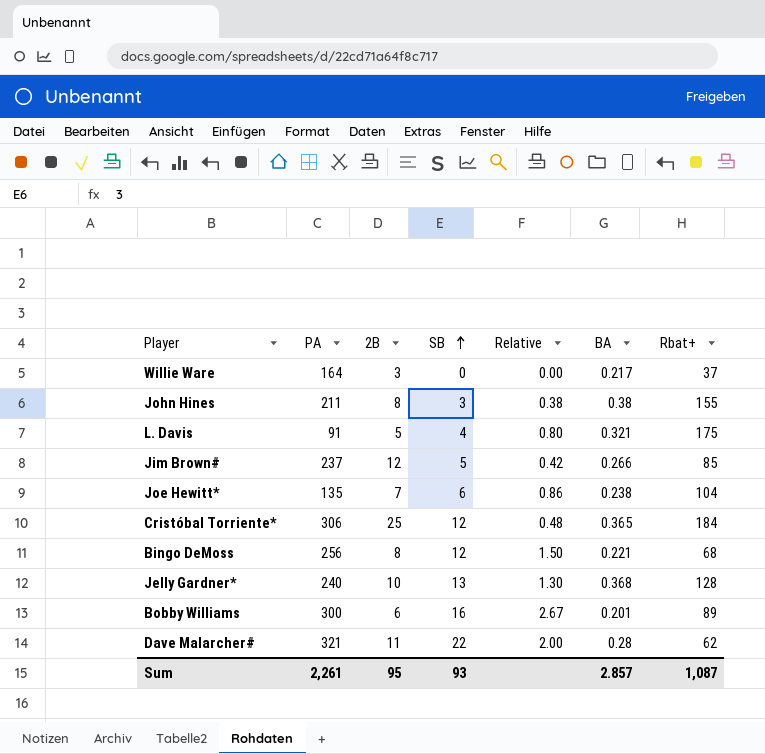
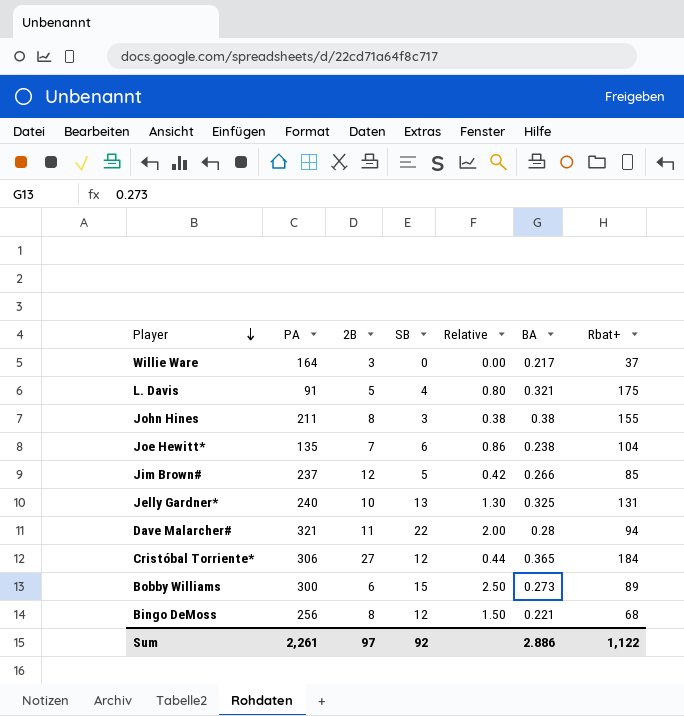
row order: SB ascending -> Player descending
Jelly Gardner* | BA: 0.368 -> 0.325
Jelly Gardner* | Rbat+: 128 -> 131
Dave Malarcher# | Rbat+: 62 -> 94
Cristóbal Torriente* | 2B: 25 -> 27
Cristóbal Torriente* | Relative: 0.48 -> 0.44
Bobby Williams | SB: 16 -> 15
Bobby Williams | Relative: 2.67 -> 2.50
Bobby Williams | BA: 0.201 -> 0.273
Sum | 2B: 95 -> 97
Sum | SB: 93 -> 92
Sum | BA: 2.857 -> 2.886
Sum | Rbat+: 1,087 -> 1,122

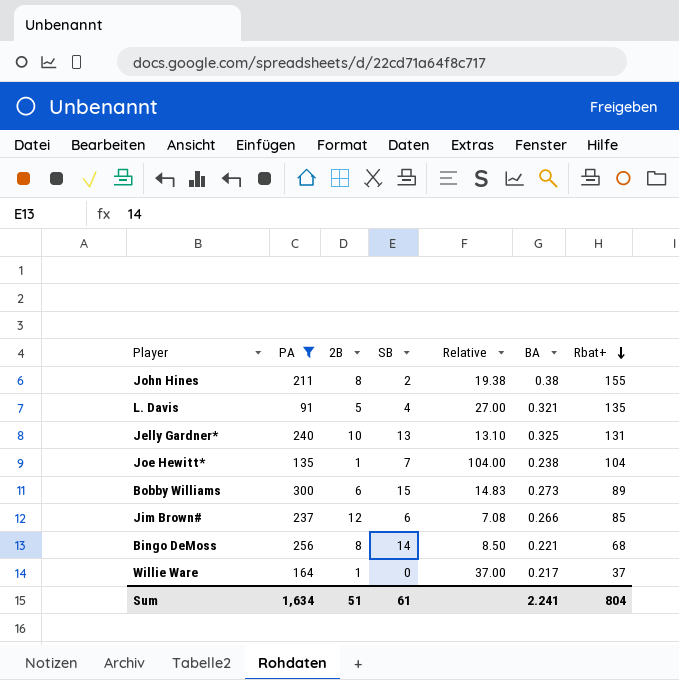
filter: none -> PA <= 300
row order: Player descending -> Rbat+ descending
column Relative | formula: [SB] / [2B] -> [Rbat+] / [2B]
John Hines | SB: 3 -> 2
L. Davis | Rbat+: 175 -> 135
Joe Hewitt* | 2B: 7 -> 1
Joe Hewitt* | SB: 6 -> 7
Jim Brown# | SB: 5 -> 6
Bingo DeMoss | SB: 12 -> 14
Willie Ware | 2B: 3 -> 1
Sum | PA: 2,261 -> 1,634
Sum | 2B: 97 -> 51
Sum | SB: 92 -> 61
Sum | BA: 2.886 -> 2.241
Sum | Rbat+: 1,122 -> 804

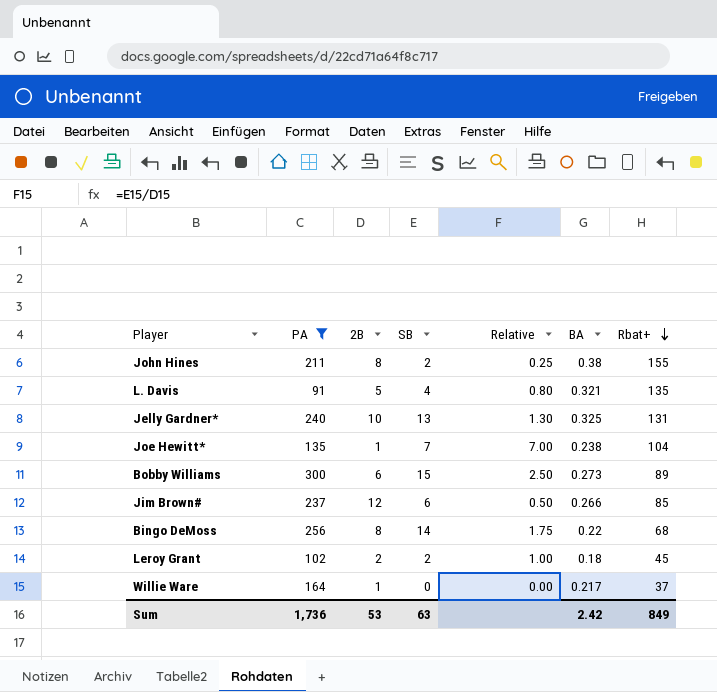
column Relative | formula: [Rbat+] / [2B] -> [SB] / [2B]
Bingo DeMoss | BA: 0.221 -> 0.22
row Leroy Grant: none -> 102 | 2 | 2 | 1.00 | 0.18 | 45
Sum | PA: 1,634 -> 1,736
Sum | 2B: 51 -> 53
Sum | SB: 61 -> 63
Sum | BA: 2.241 -> 2.42
Sum | Rbat+: 804 -> 849

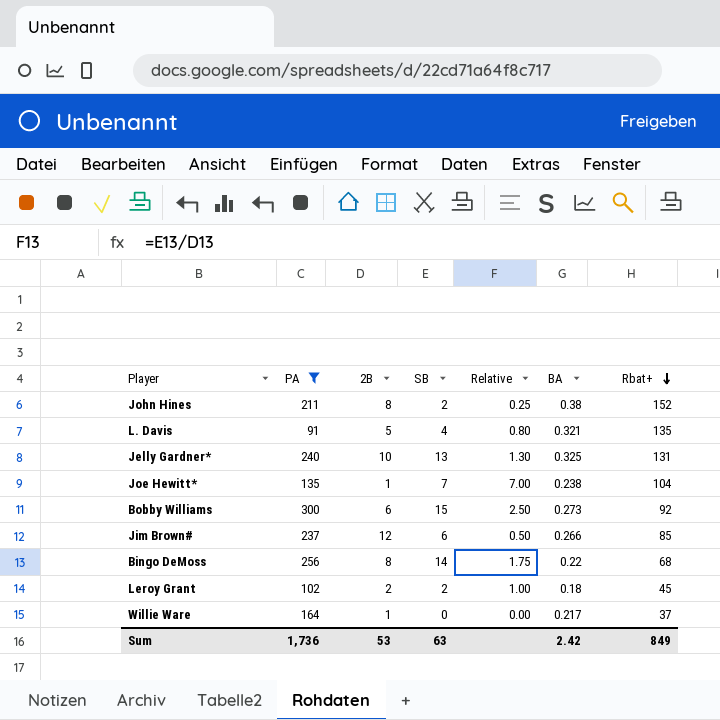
John Hines | Rbat+: 155 -> 152
Bobby Williams | Rbat+: 89 -> 92

